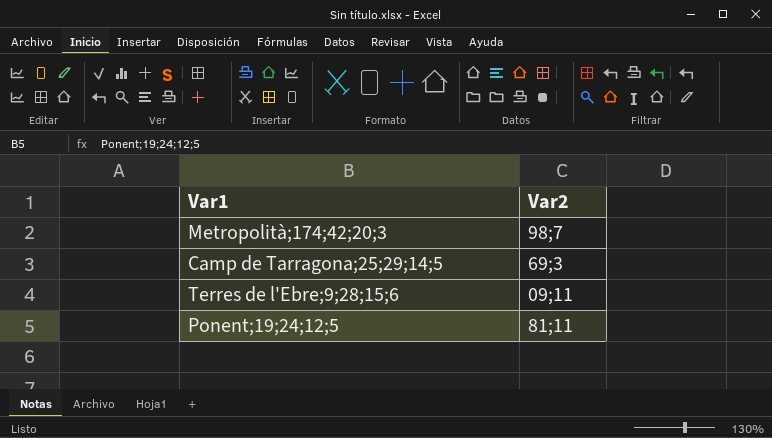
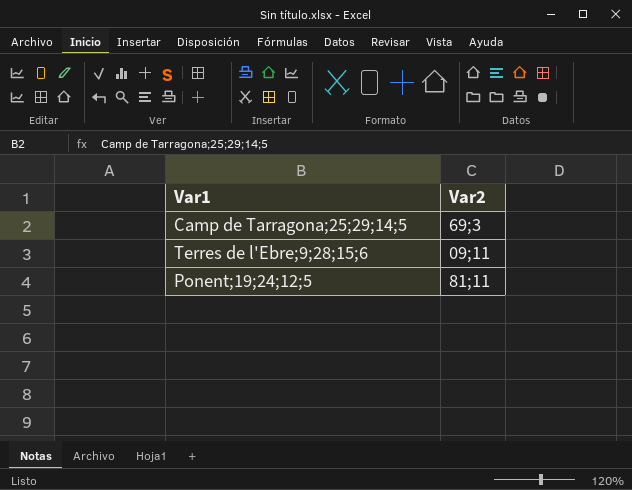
row Metropolità;174;42;20;3: 98;7 -> none

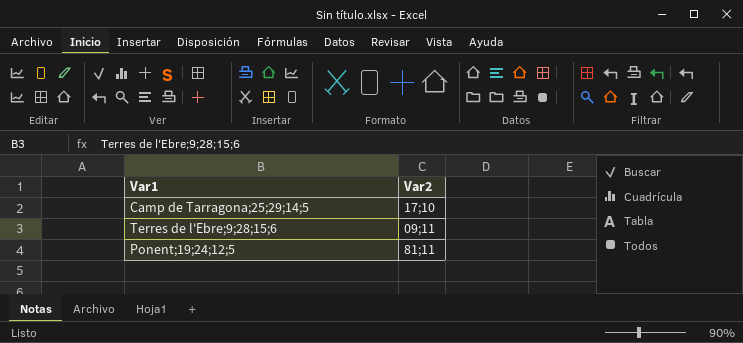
Camp de Tarragona;25;29;14;5 | Var2: 69;3 -> 17;10

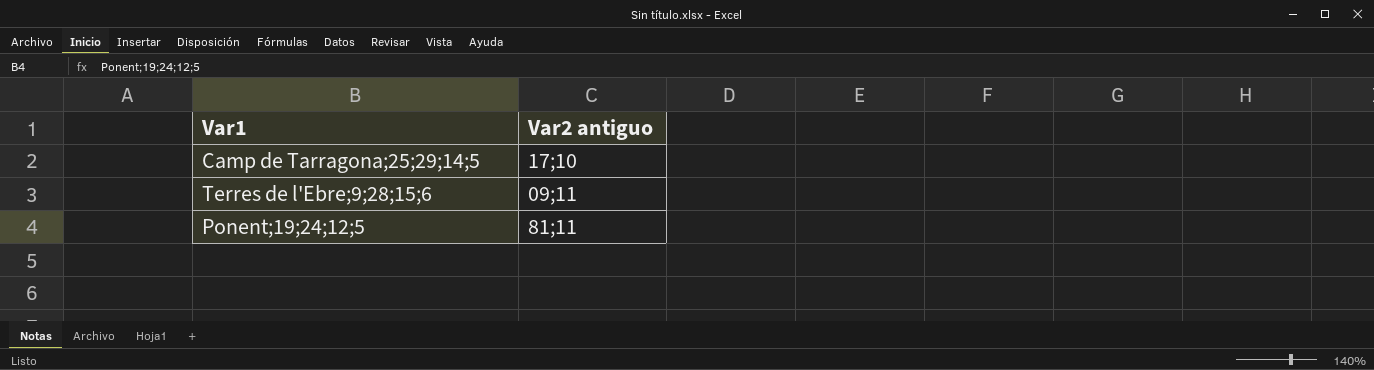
column name: Var2 -> Var2 antiguo

